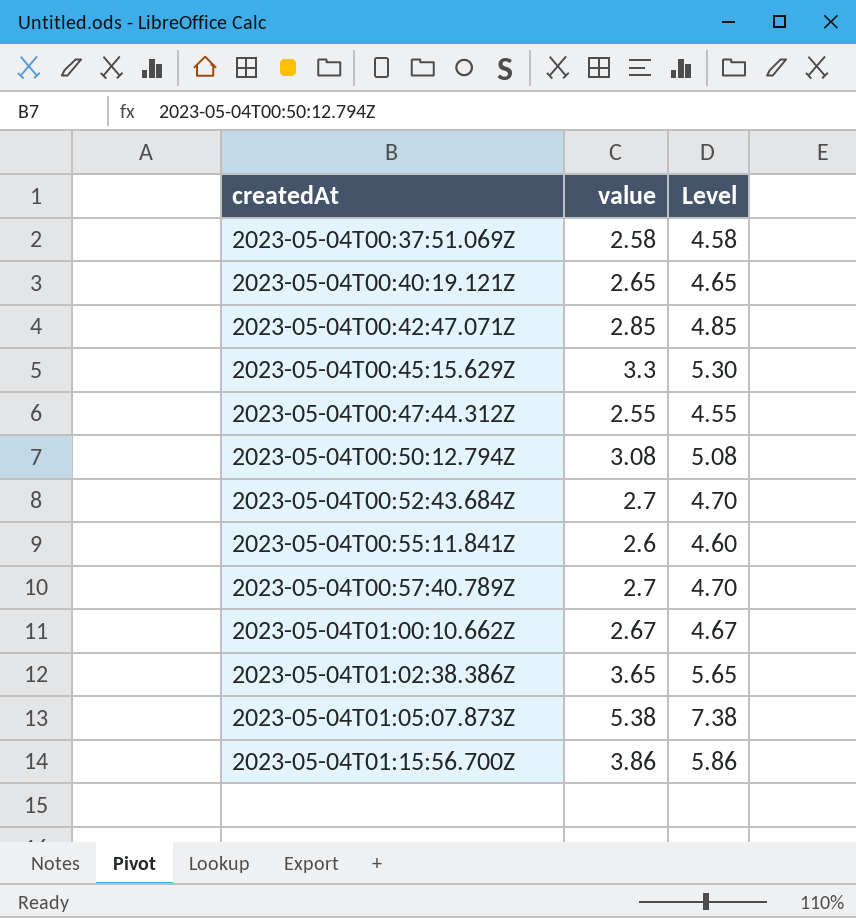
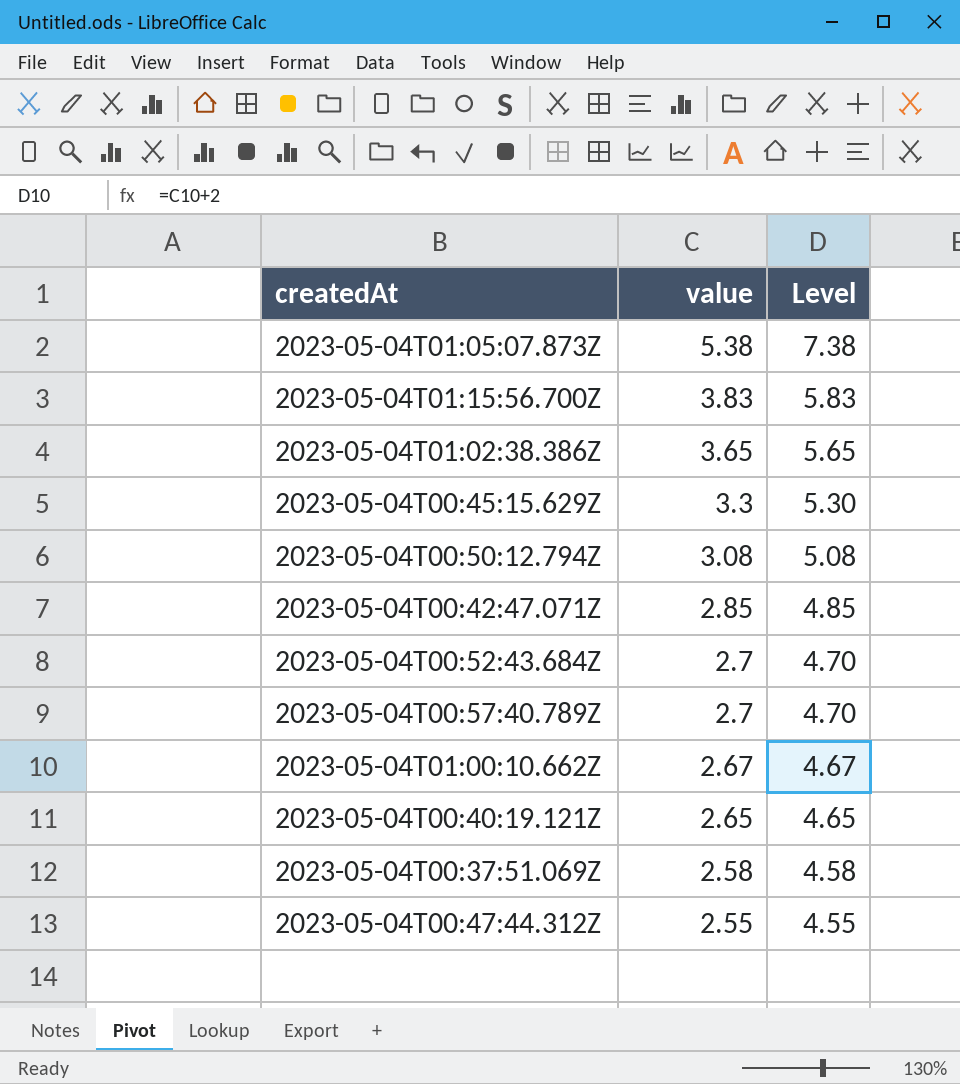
row order: createdAt ascending -> value descending
row 2023-05-04T00:55:11.841Z: 2.6 | 4.60 -> none
2023-05-04T01:15:56.700Z | value: 3.86 -> 3.83
2023-05-04T01:15:56.700Z | Level: 5.86 -> 5.83

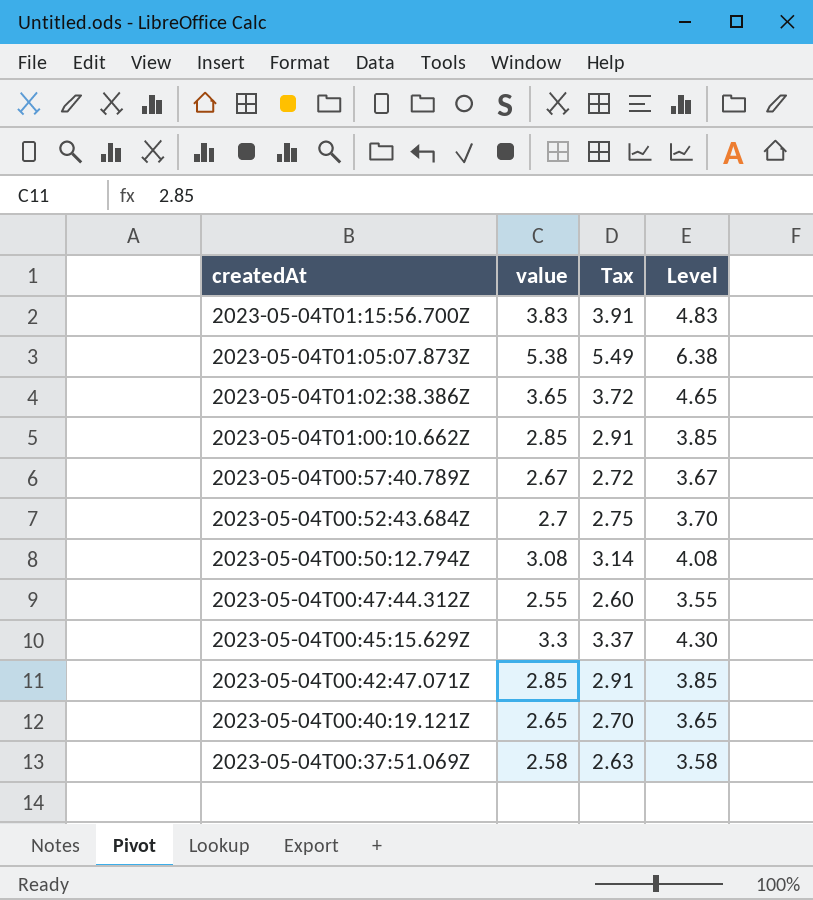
row order: value descending -> createdAt descending
column Tax | formula: none -> [value] * 1.02
column Level | formula: [value] + 2 -> [value] + 1
2023-05-04T01:00:10.662Z | value: 2.67 -> 2.85
2023-05-04T00:57:40.789Z | value: 2.7 -> 2.67

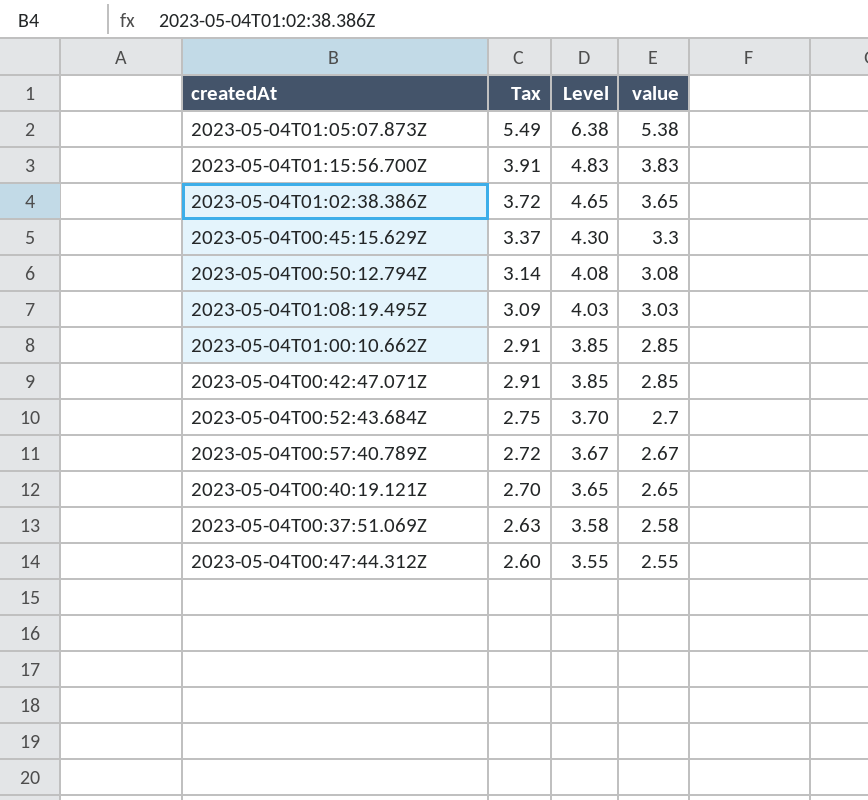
row order: createdAt descending -> Tax descending
column value | position: 2 -> 4
row 2023-05-04T01:08:19.495Z: none -> 3.09 | 4.03 | 3.03

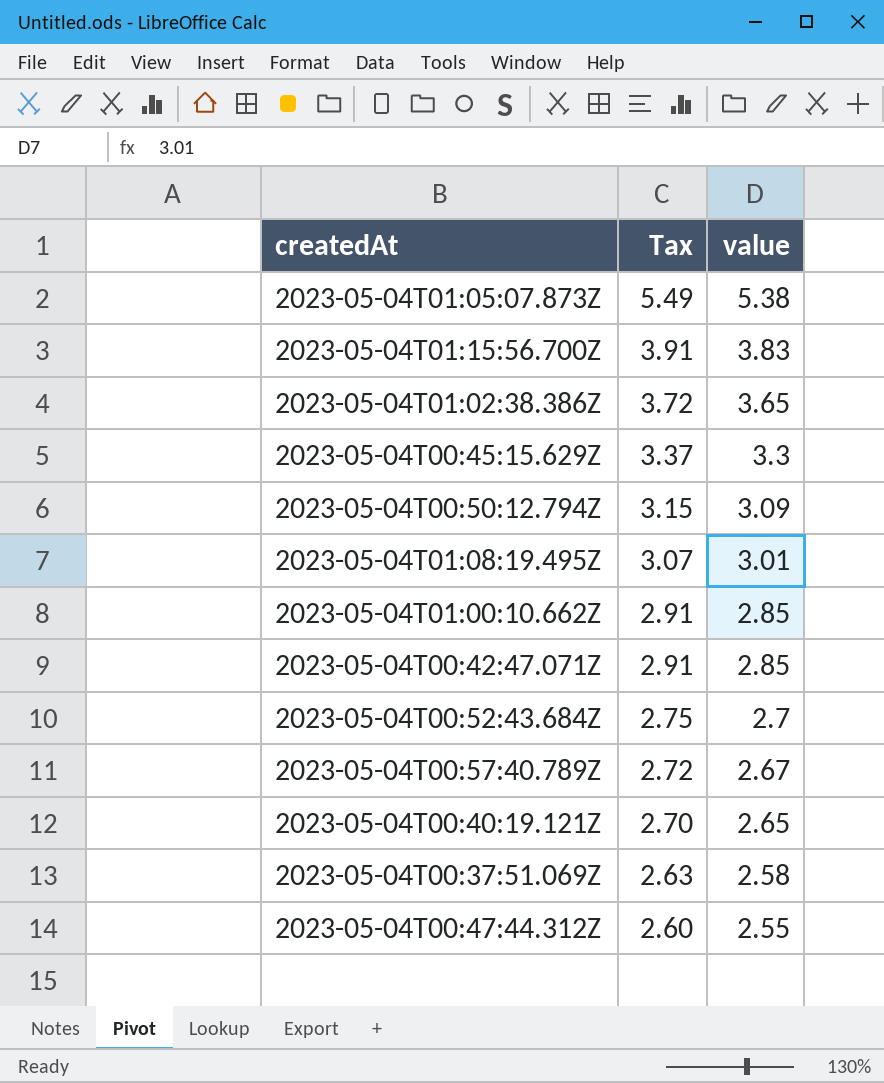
column Level | formula: [value] + 1 -> none
2023-05-04T00:50:12.794Z | Tax: 3.14 -> 3.15
2023-05-04T00:50:12.794Z | value: 3.08 -> 3.09
2023-05-04T01:08:19.495Z | Tax: 3.09 -> 3.07
2023-05-04T01:08:19.495Z | value: 3.03 -> 3.01

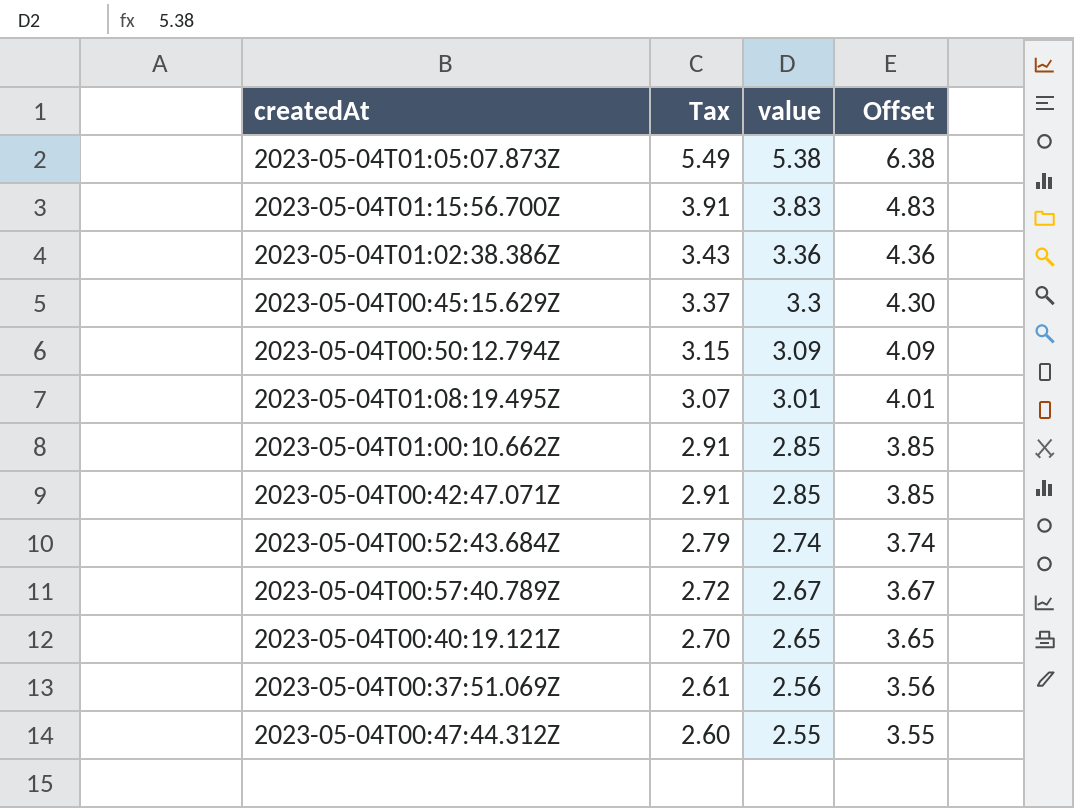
column Offset | formula: none -> [value] + 1
2023-05-04T01:02:38.386Z | Tax: 3.72 -> 3.43
2023-05-04T01:02:38.386Z | value: 3.65 -> 3.36
2023-05-04T00:52:43.684Z | Tax: 2.75 -> 2.79
2023-05-04T00:52:43.684Z | value: 2.7 -> 2.74
2023-05-04T00:37:51.069Z | Tax: 2.63 -> 2.61
2023-05-04T00:37:51.069Z | value: 2.58 -> 2.56

